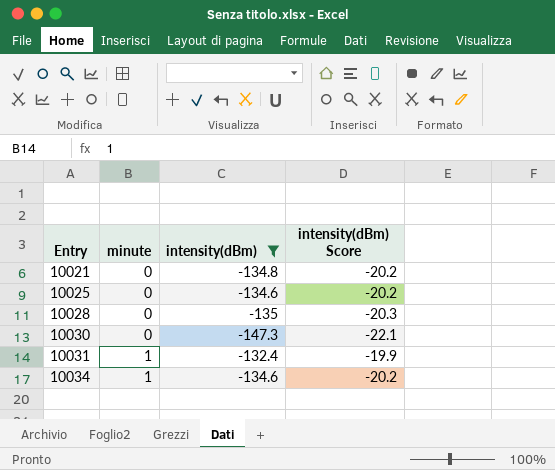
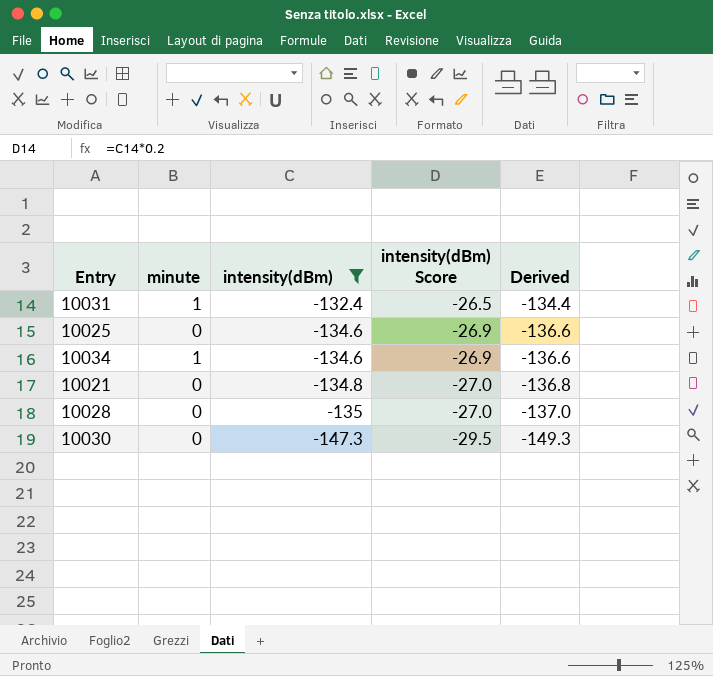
row order: Entry ascending -> intensity(dBm) descending
column intensity(dBm) Score | formula: [intensity(dBm)] * 0.15 -> [intensity(dBm)] * 0.2
column Derived | formula: none -> [intensity(dBm)] - 2

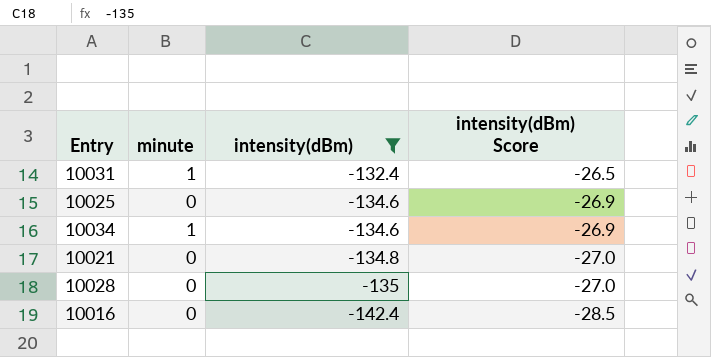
column Derived | formula: [intensity(dBm)] - 2 -> none
row 10030: 0 | -147.3 | -29.5 | -149.3 -> none
row 10016: none -> 0 | -142.4 | -28.5

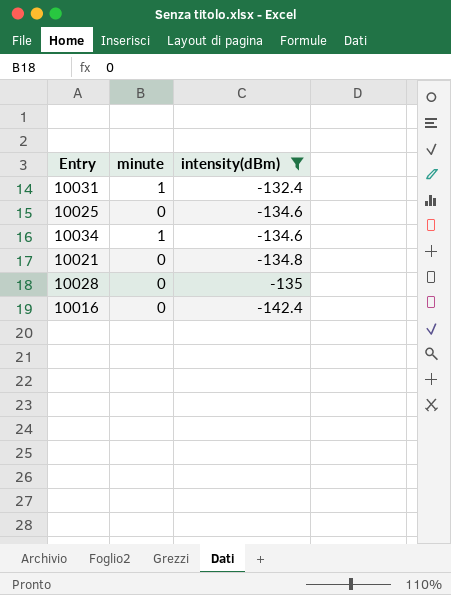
column intensity(dBm) Score | formula: [intensity(dBm)] * 0.2 -> none

